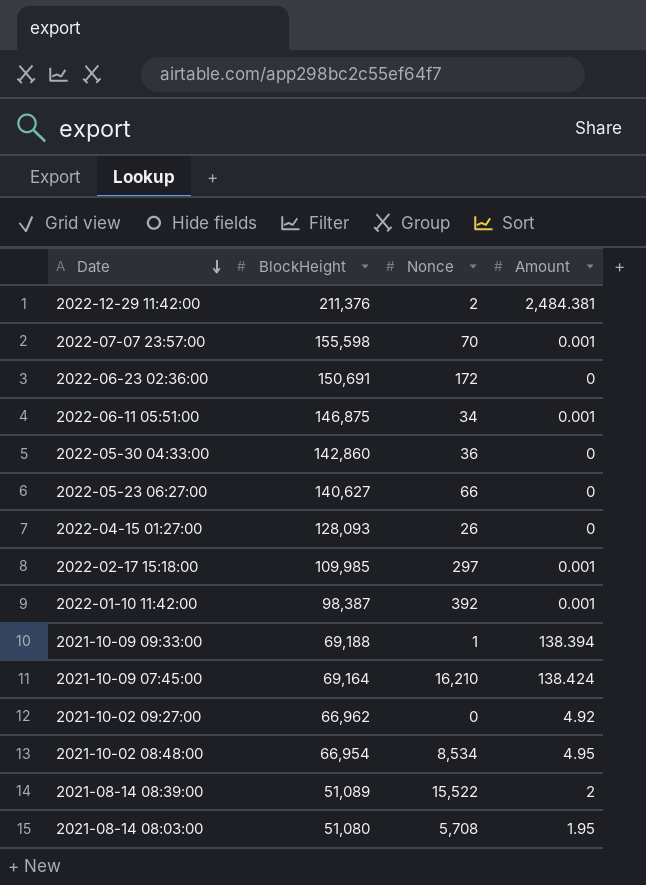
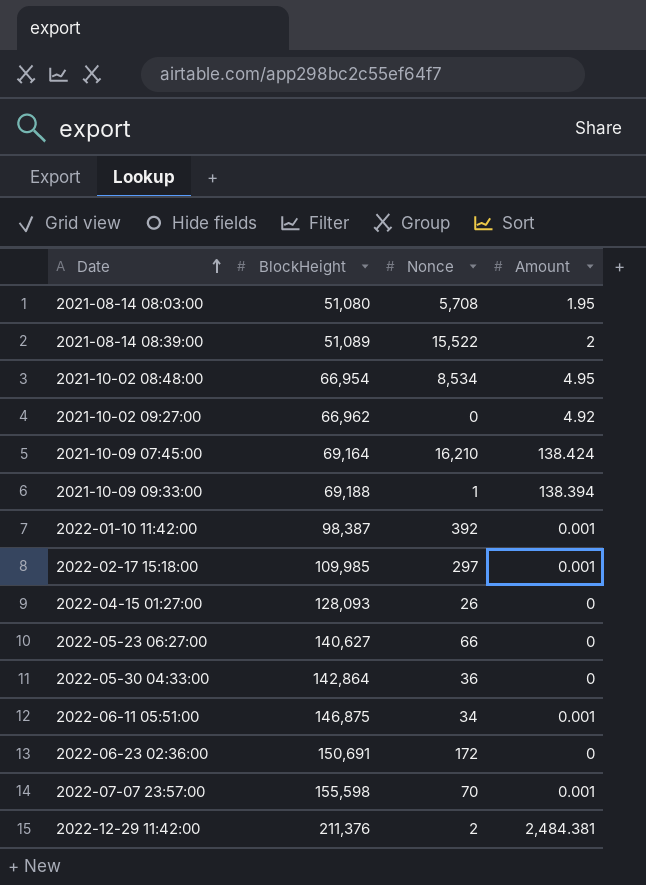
row order: Date descending -> Date ascending
2022-05-30 04:33:00 | BlockHeight: 142,860 -> 142,864

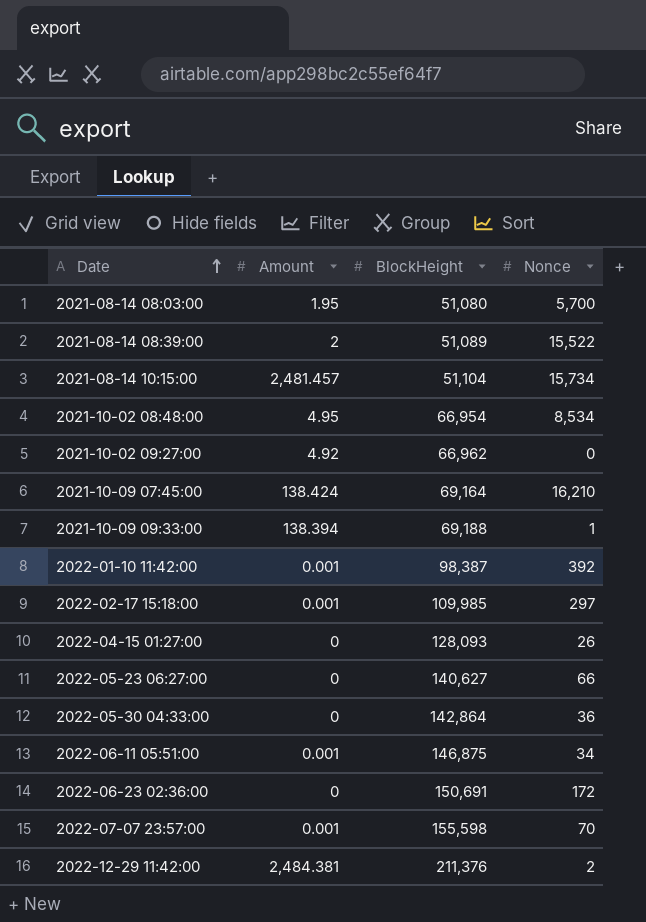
column Amount | position: 4 -> 2
2021-08-14 08:03:00 | Nonce: 5,708 -> 5,700
row 2021-08-14 10:15:00: none -> 2,481.457 | 51,104 | 15,734

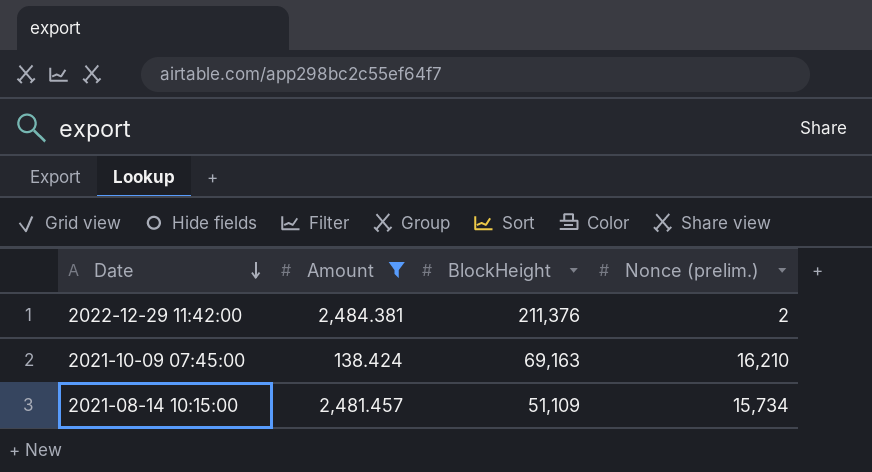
filter: none -> Amount >= 138.424
row order: Date ascending -> Date descending
column name: Nonce -> Nonce (prelim.)
2021-10-09 07:45:00 | BlockHeight: 69,164 -> 69,163
2021-08-14 10:15:00 | BlockHeight: 51,104 -> 51,109

